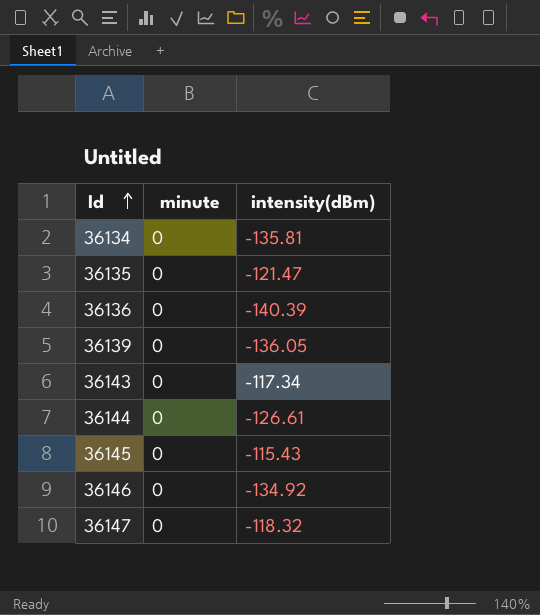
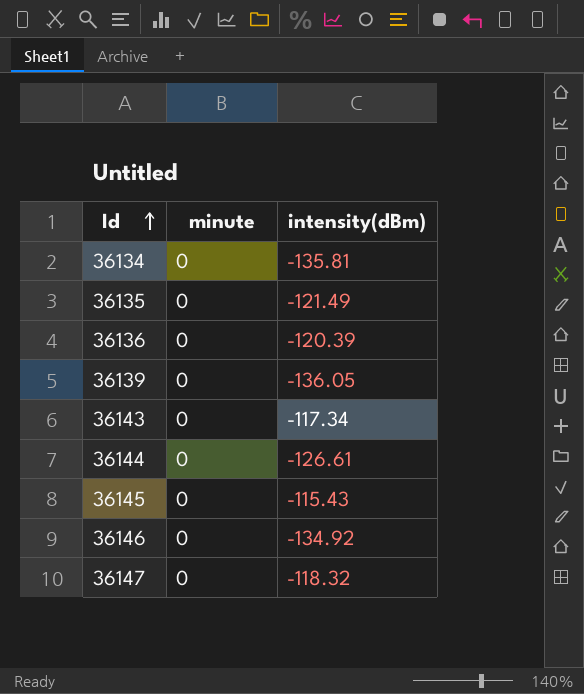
36135 | intensity(dBm): -121.47 -> -121.49
36136 | intensity(dBm): -140.39 -> -120.39

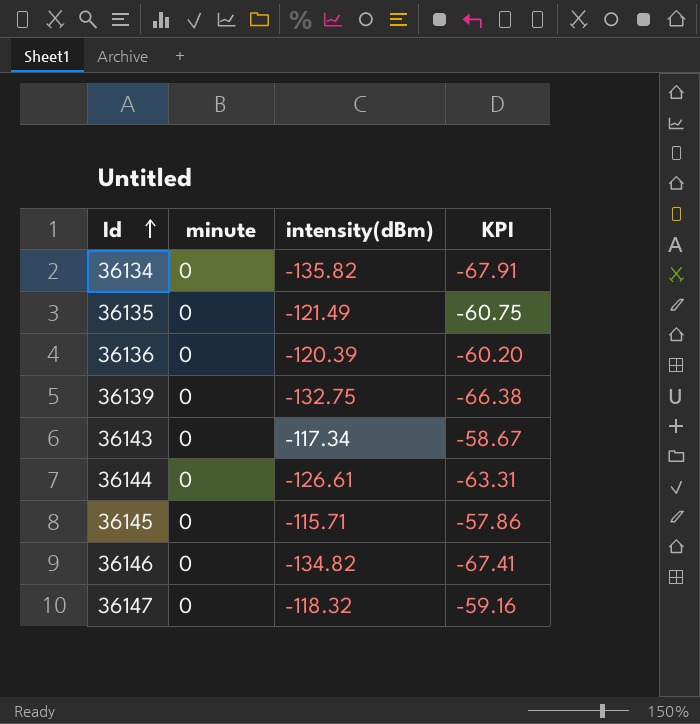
column KPI | formula: none -> [intensity(dBm)] * 0.5
36134 | intensity(dBm): -135.81 -> -135.82
36139 | intensity(dBm): -136.05 -> -132.75
36145 | intensity(dBm): -115.43 -> -115.71
36146 | intensity(dBm): -134.92 -> -134.82

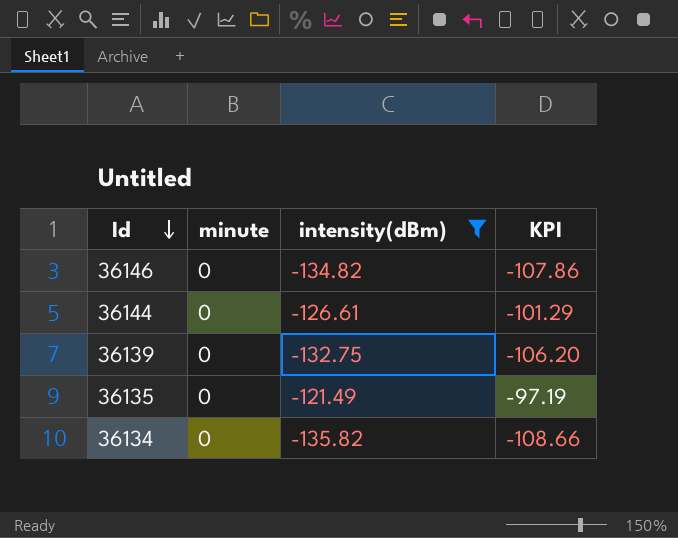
filter: none -> intensity(dBm) <= -121.49
row order: Id ascending -> Id descending
column KPI | formula: [intensity(dBm)] * 0.5 -> [intensity(dBm)] * 0.8

